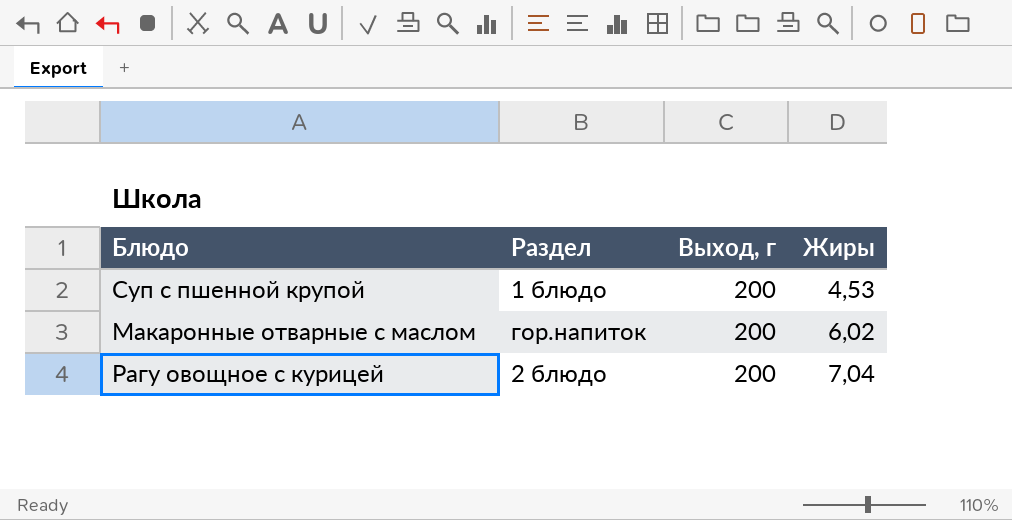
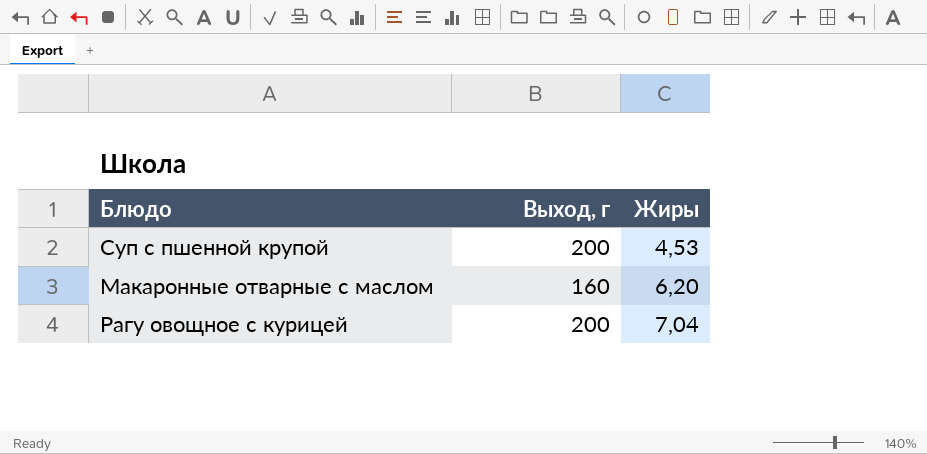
column Раздел | position: 2 -> none
Макаронные отварные с маслом | Выход, г: 200 -> 160
Макаронные отварные с маслом | Жиры: 6,02 -> 6,20

